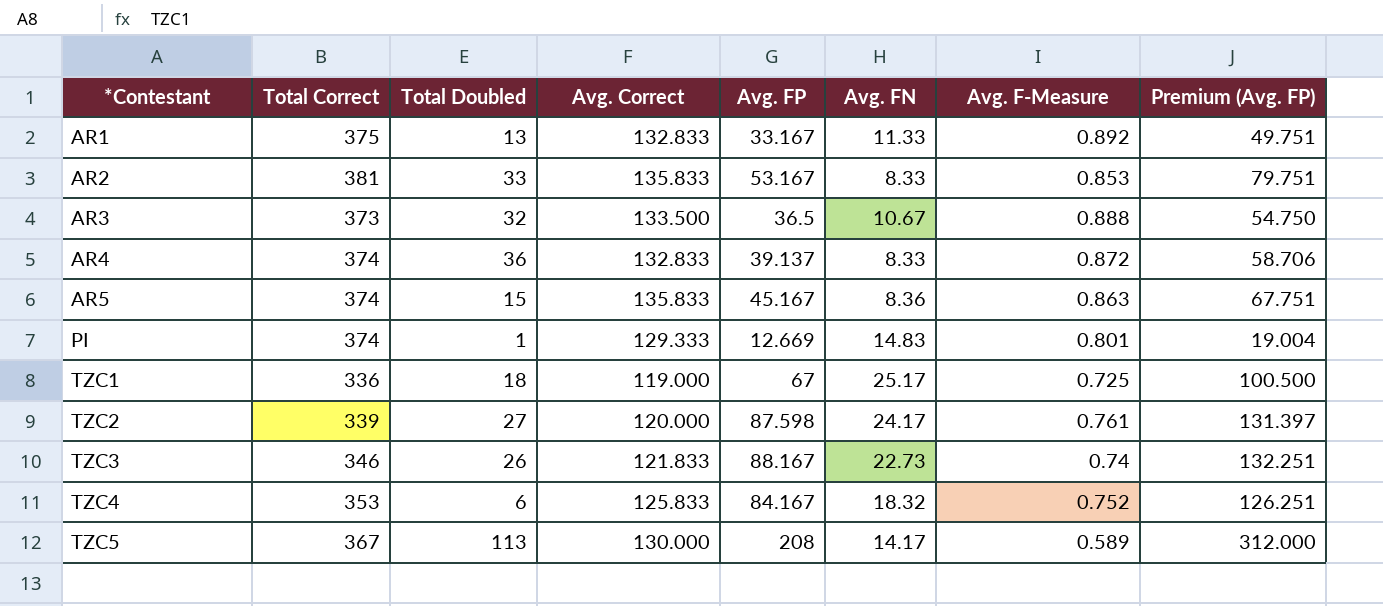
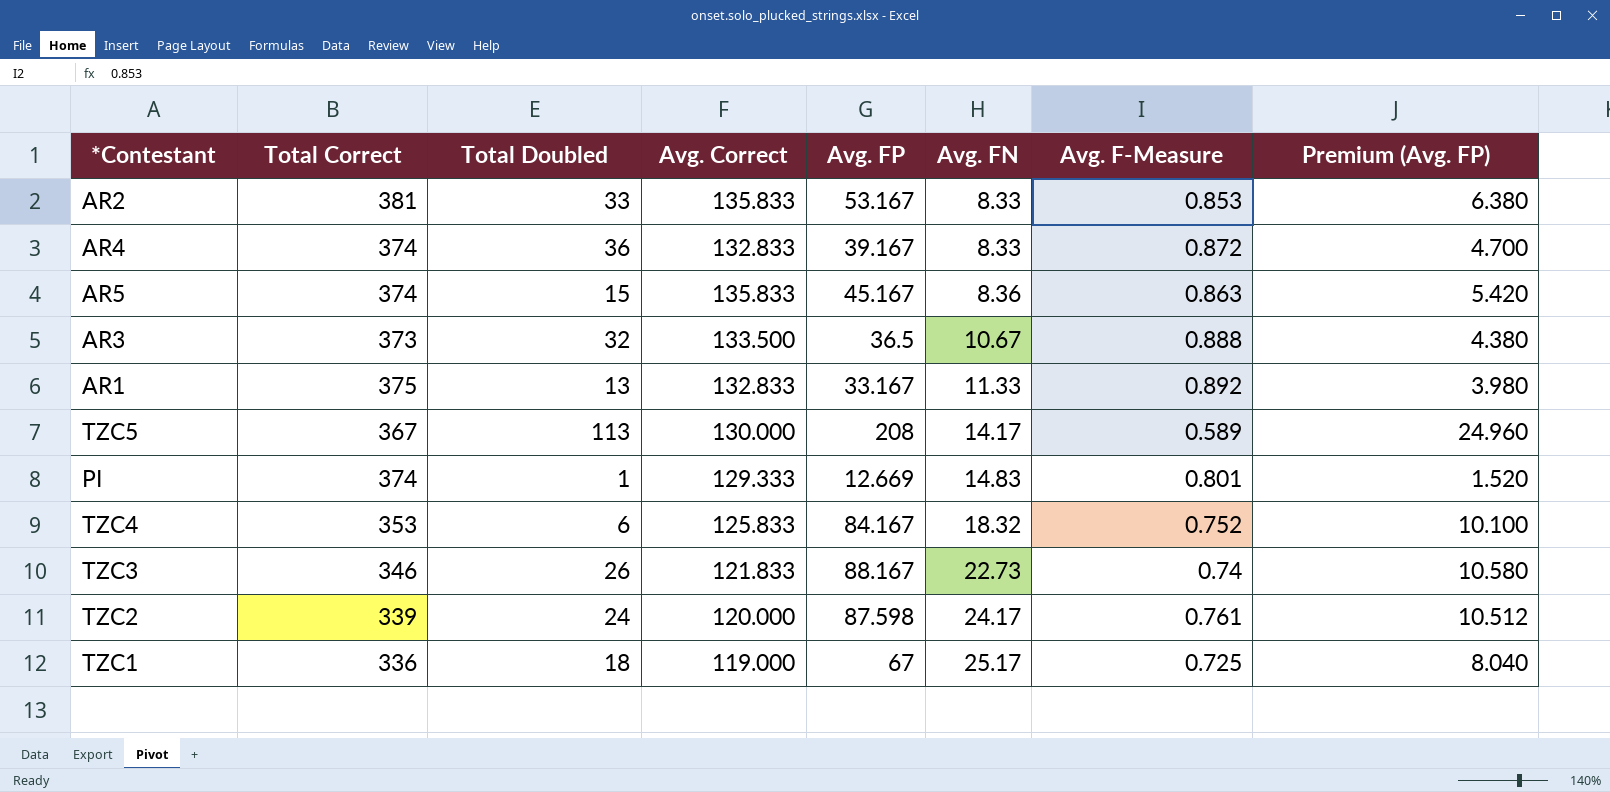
row order: *Contestant ascending -> Avg. FN ascending
column Premium (Avg. FP) | formula: [Avg. FP] * 1.5 -> [Avg. FP] * 0.12
AR4 | Avg. FP: 39.137 -> 39.167
TZC2 | Total Doubled: 27 -> 24

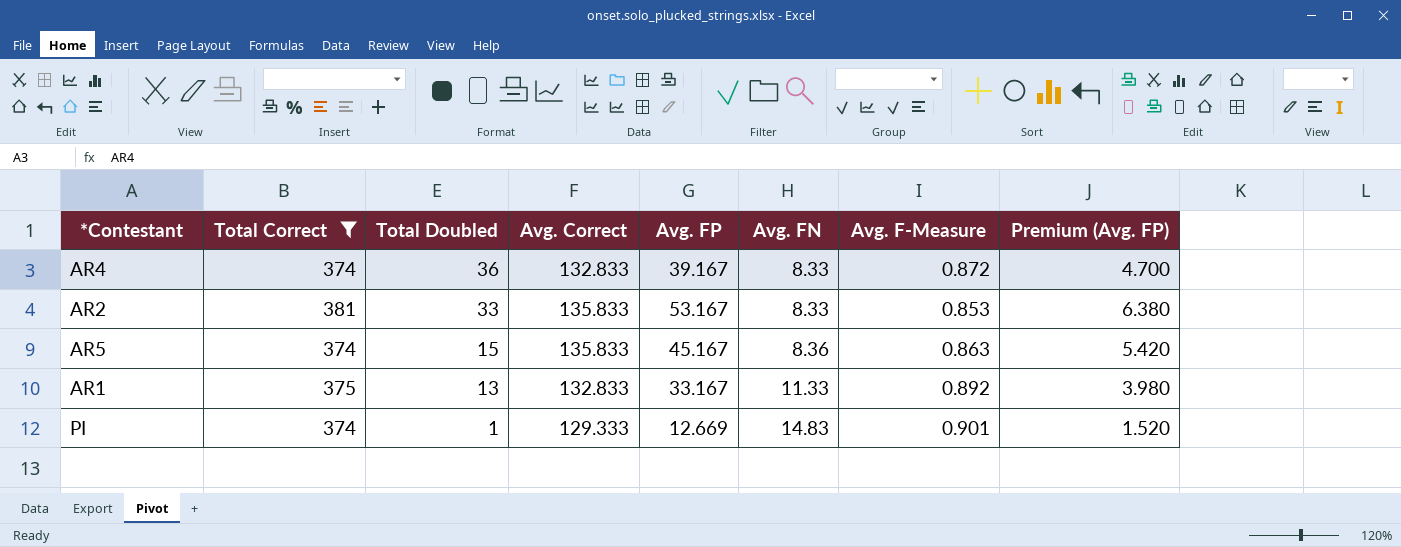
filter: none -> Total Correct >= 374
row order: Avg. FN ascending -> Total Doubled descending
PI | Avg. F-Measure: 0.801 -> 0.901

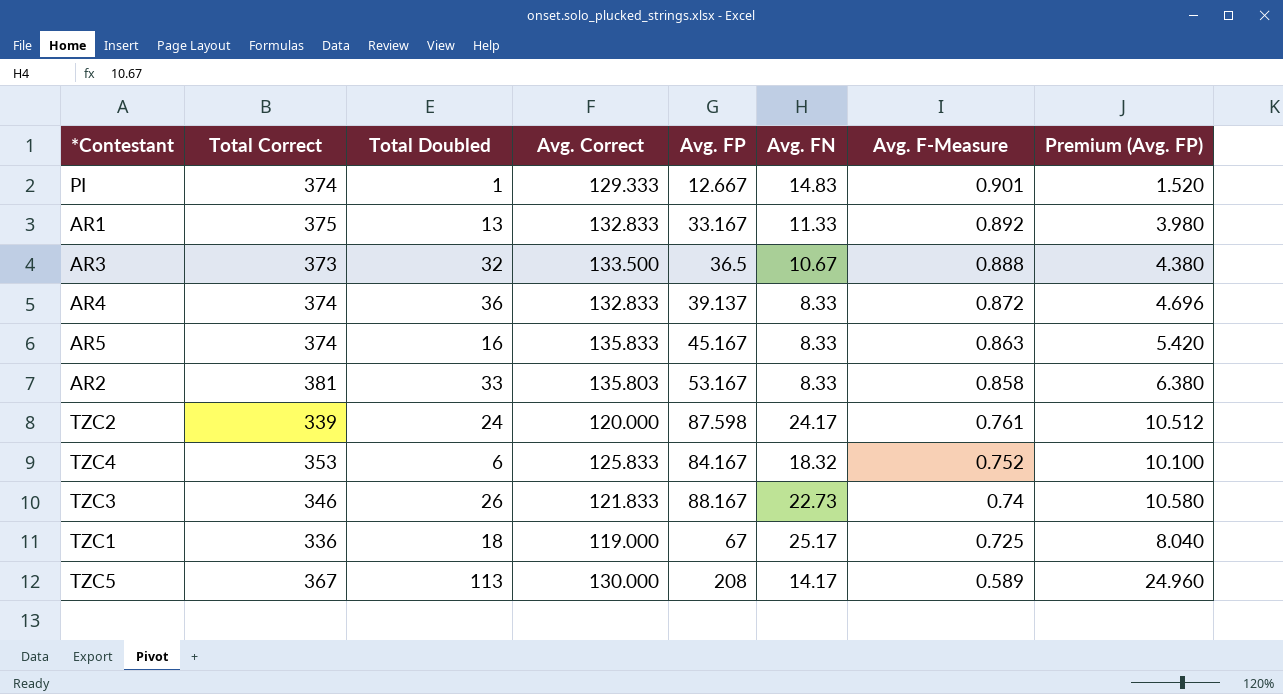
filter: Total Correct >= 374 -> none
row order: Total Doubled descending -> Avg. F-Measure descending
PI | Avg. FP: 12.669 -> 12.667
AR4 | Avg. FP: 39.167 -> 39.137
AR4 | Premium (Avg. FP): 4.700 -> 4.696
AR5 | Total Doubled: 15 -> 16
AR5 | Avg. FN: 8.36 -> 8.33
AR2 | Avg. Correct: 135.833 -> 135.803
AR2 | Avg. F-Measure: 0.853 -> 0.858

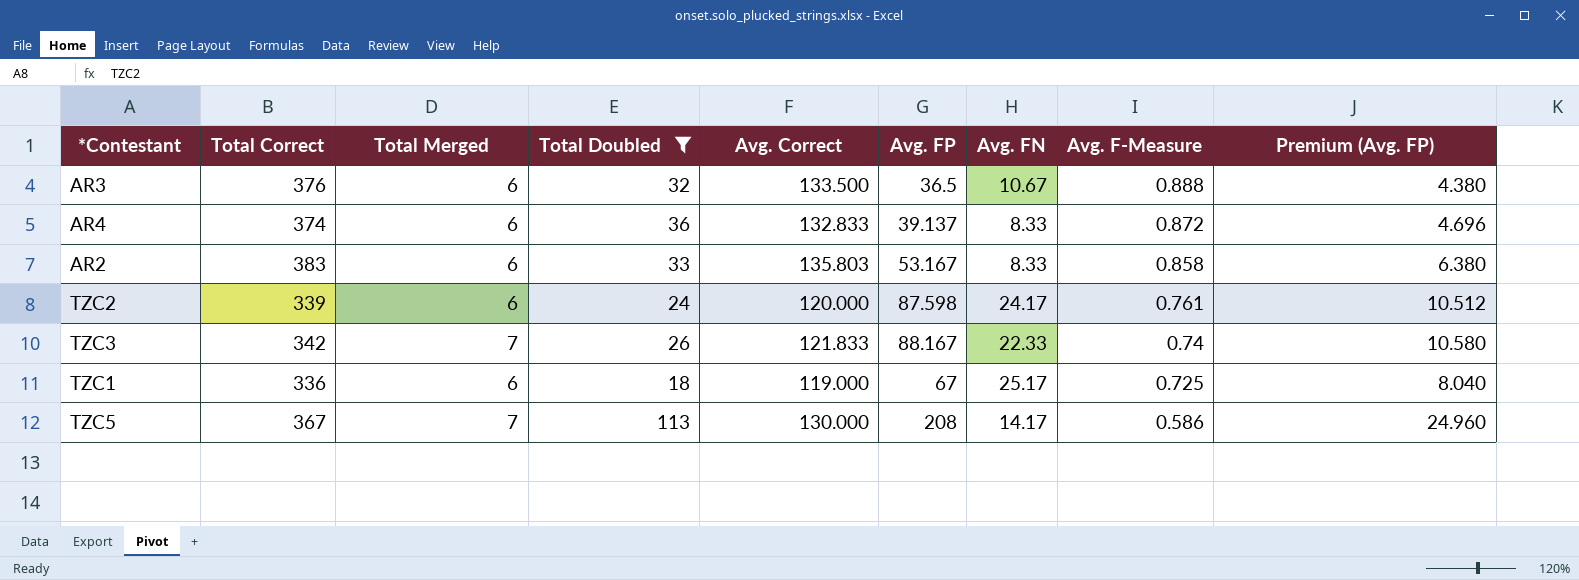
filter: none -> Total Doubled >= 18
column Total Merged | position: none -> 3
AR3 | Total Correct: 373 -> 376
AR2 | Total Correct: 381 -> 383
TZC3 | Total Correct: 346 -> 342
TZC3 | Avg. FN: 22.73 -> 22.33
TZC5 | Avg. F-Measure: 0.589 -> 0.586

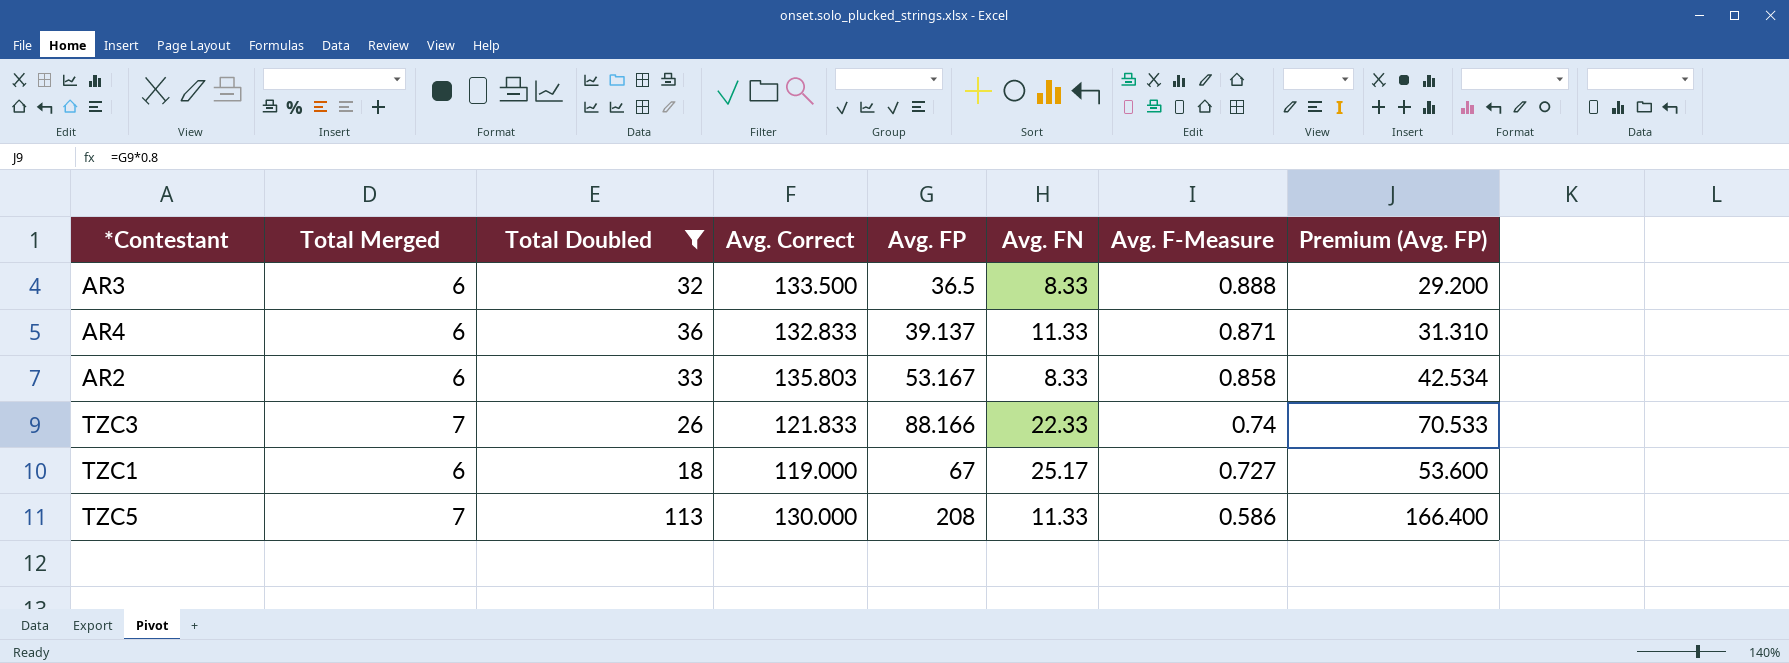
column Total Correct | position: 2 -> none
column Premium (Avg. FP) | formula: [Avg. FP] * 0.12 -> [Avg. FP] * 0.8
row TZC2: 339 | 6 | 24 | 120.000 | 87.598 | 24.17 | 0.761 | 10.512 -> none
AR3 | Avg. FN: 10.67 -> 8.33
AR4 | Avg. FN: 8.33 -> 11.33
AR4 | Avg. F-Measure: 0.872 -> 0.871
TZC3 | Avg. FP: 88.167 -> 88.166
TZC1 | Avg. F-Measure: 0.725 -> 0.727
TZC5 | Avg. FN: 14.17 -> 11.33

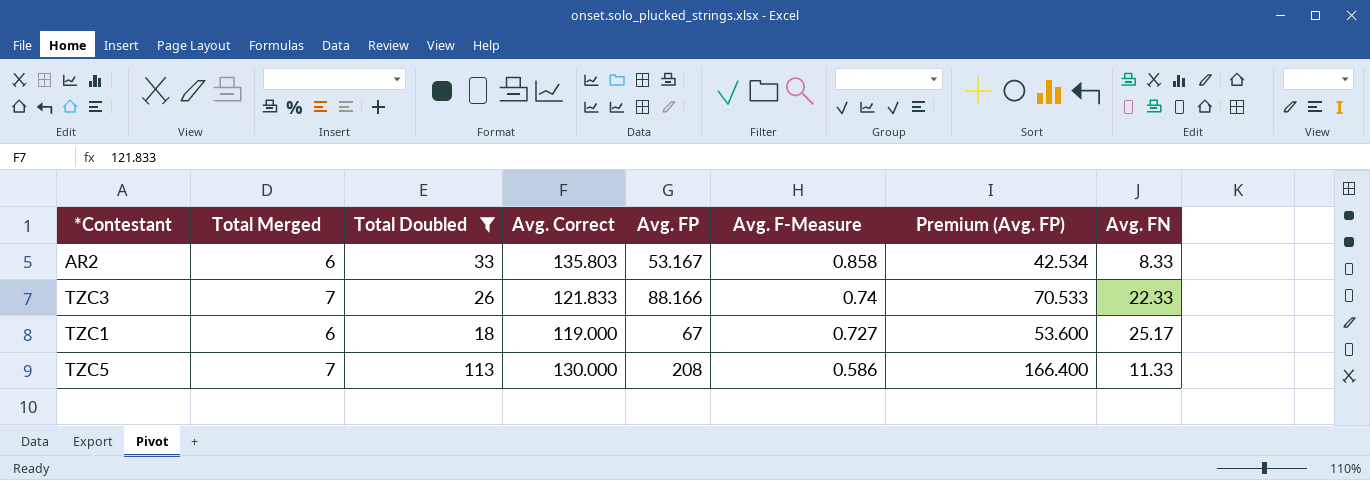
column Avg. FN | position: 6 -> 8
row AR3: 6 | 32 | 133.500 | 36.5 | 8.33 | 0.888 | 29.200 -> none
row AR4: 6 | 36 | 132.833 | 39.137 | 11.33 | 0.871 | 31.310 -> none

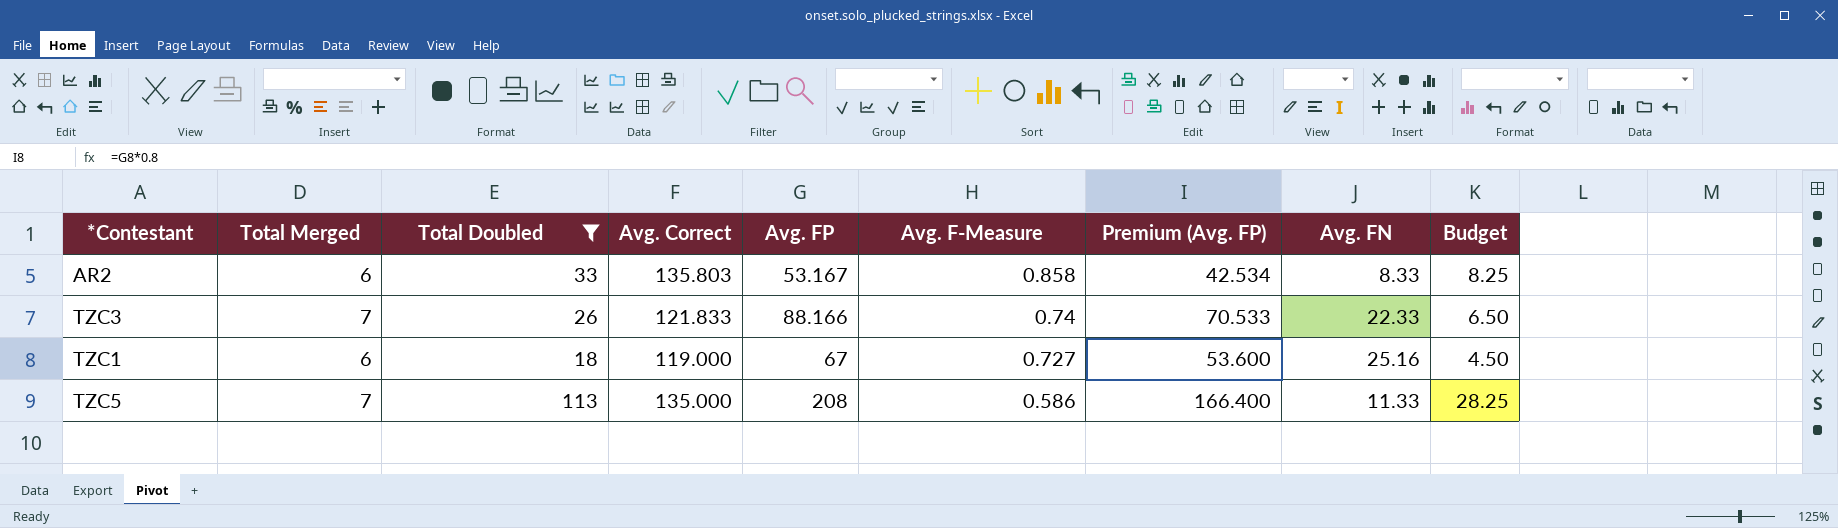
column Budget | formula: none -> [Total Doubled] * 0.25
TZC1 | Avg. FN: 25.17 -> 25.16
TZC5 | Avg. Correct: 130.000 -> 135.000

